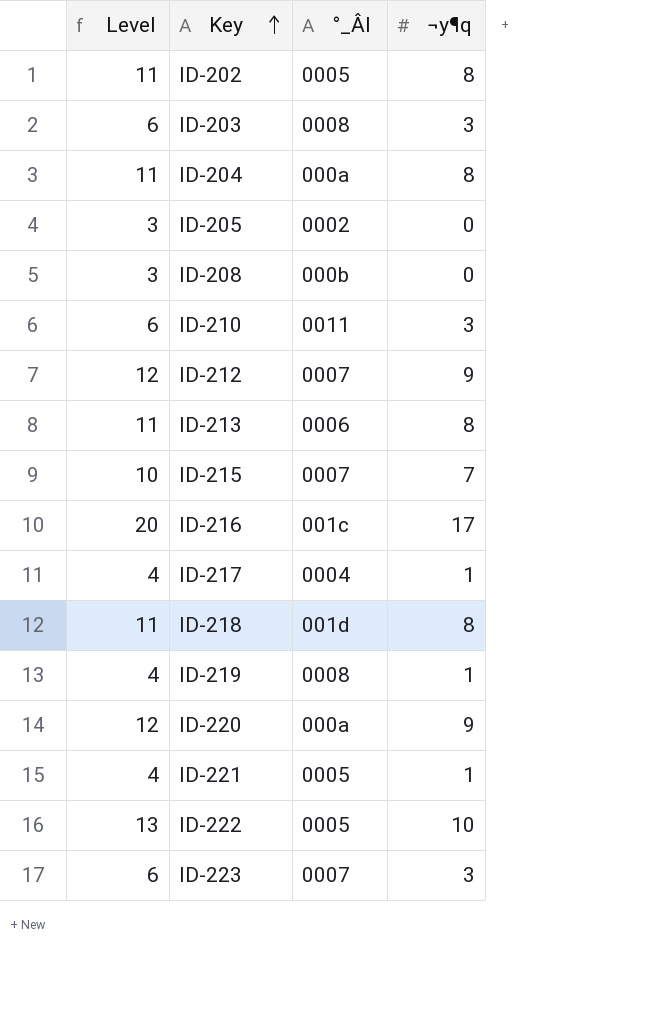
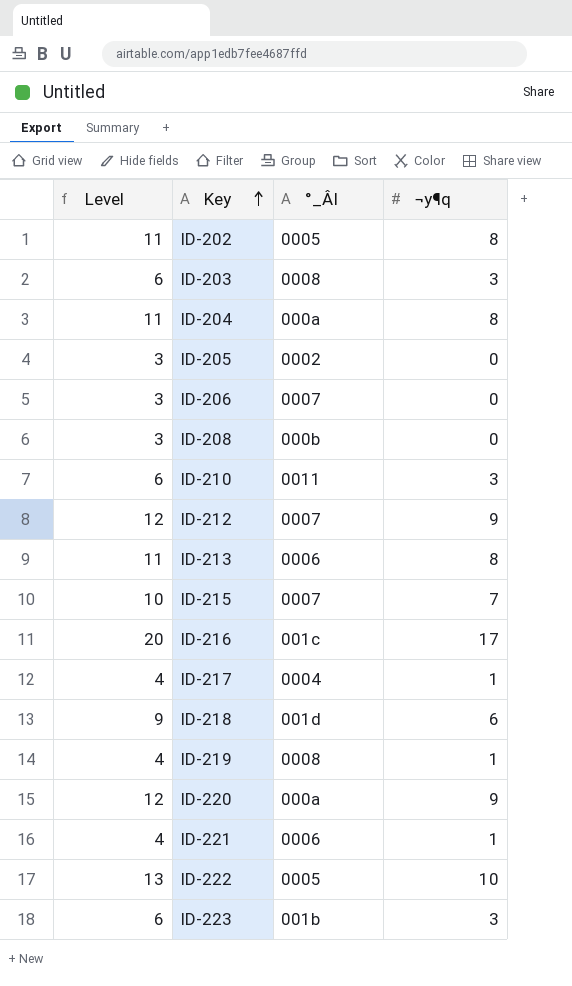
row ID-206: none -> 3 | 0007 | 0
ID-218 | Level: 11 -> 9
ID-218 | ¬y¶q: 8 -> 6
ID-221 | °_ÂI: 0005 -> 0006
ID-223 | °_ÂI: 0007 -> 001b

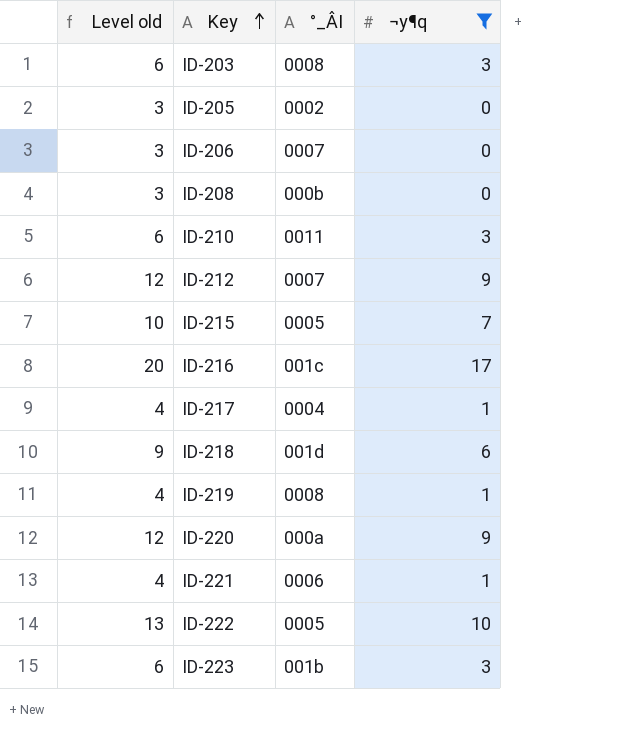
filter: none -> ¬y¶q != 8
column name: Level -> Level old
ID-215 | °_ÂI: 0007 -> 0005

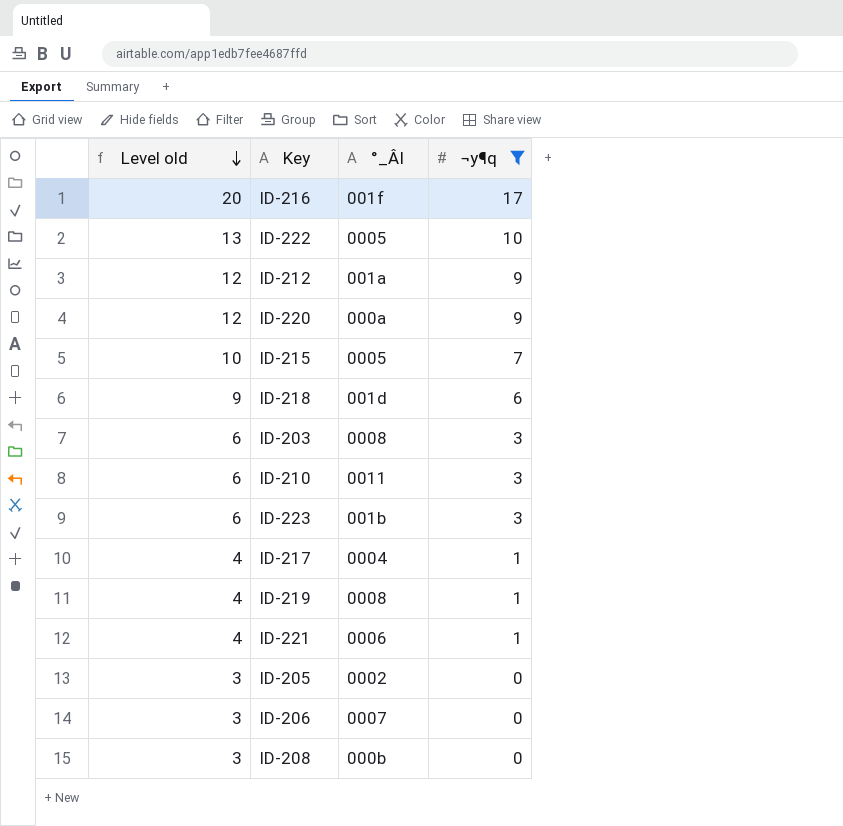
row order: Key ascending -> Level old descending
ID-216 | °_ÂI: 001c -> 001f
ID-212 | °_ÂI: 0007 -> 001a

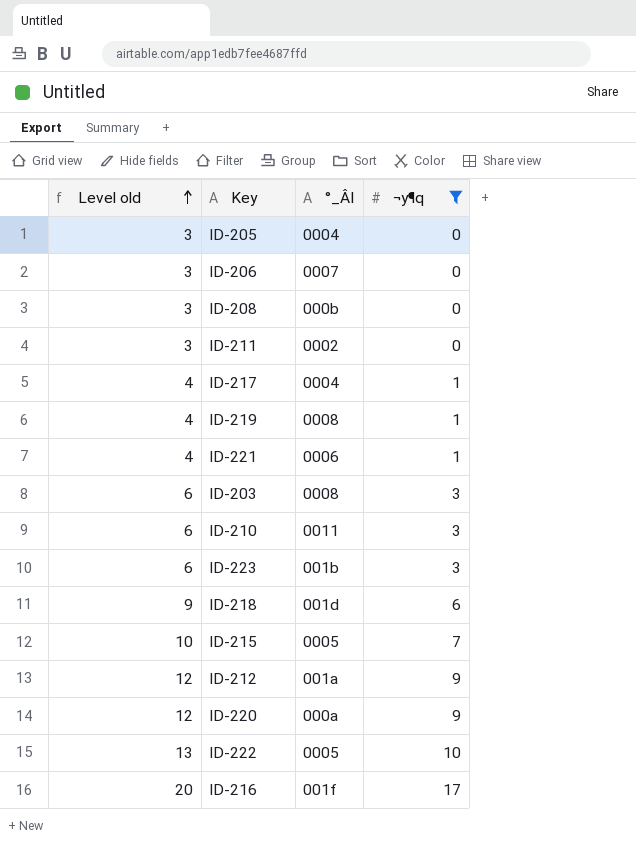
row order: Level old descending -> Level old ascending
ID-205 | °_ÂI: 0002 -> 0004
row ID-211: none -> 3 | 0002 | 0

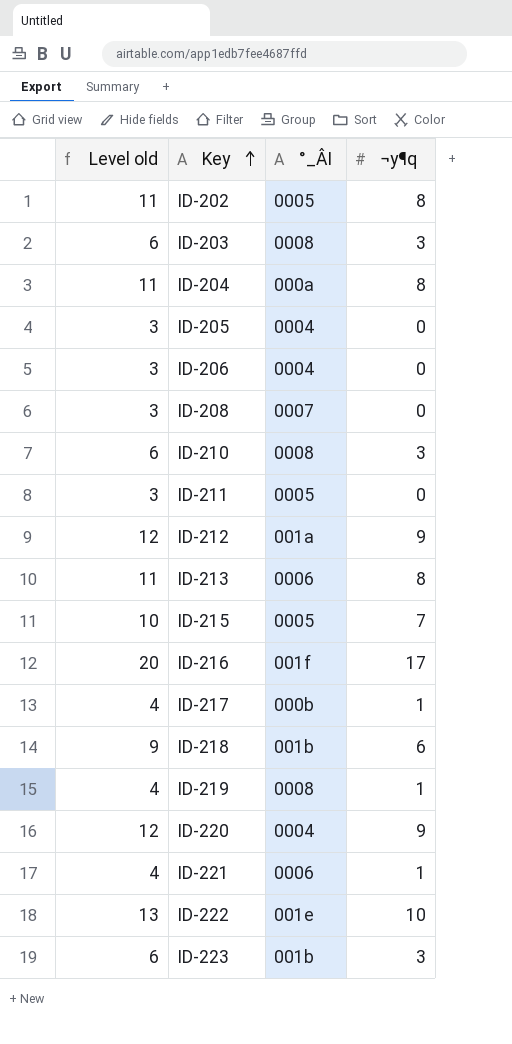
filter: ¬y¶q != 8 -> none
row order: Level old ascending -> Key ascending
ID-206 | °_ÂI: 0007 -> 0004
ID-208 | °_ÂI: 000b -> 0007
ID-210 | °_ÂI: 0011 -> 0008
ID-211 | °_ÂI: 0002 -> 0005
ID-217 | °_ÂI: 0004 -> 000b
ID-218 | °_ÂI: 001d -> 001b
ID-220 | °_ÂI: 000a -> 0004
ID-222 | °_ÂI: 0005 -> 001e

